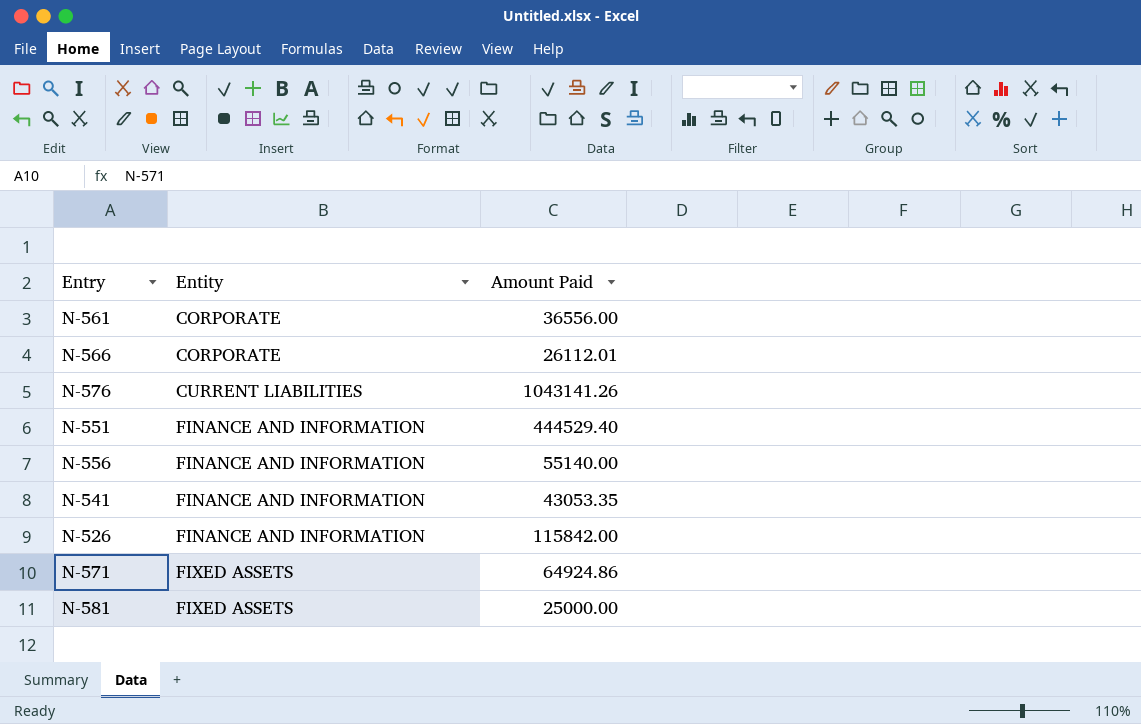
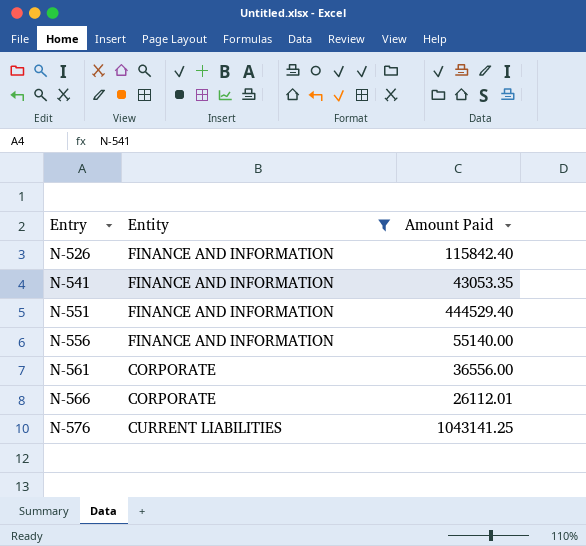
filter: none -> Entity != FIXED ASSETS
row order: Entity ascending -> Entry ascending
N-526 | Amount Paid: 115842.00 -> 115842.40
N-576 | Amount Paid: 1043141.26 -> 1043141.25

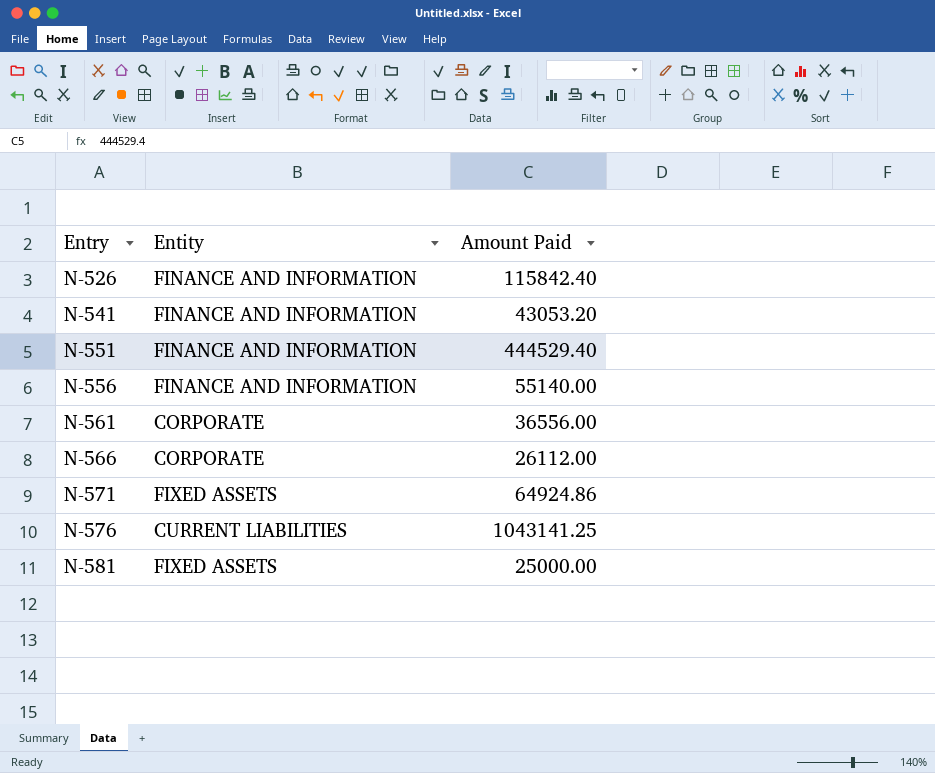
filter: Entity != FIXED ASSETS -> none
N-541 | Amount Paid: 43053.35 -> 43053.20
N-566 | Amount Paid: 26112.01 -> 26112.00

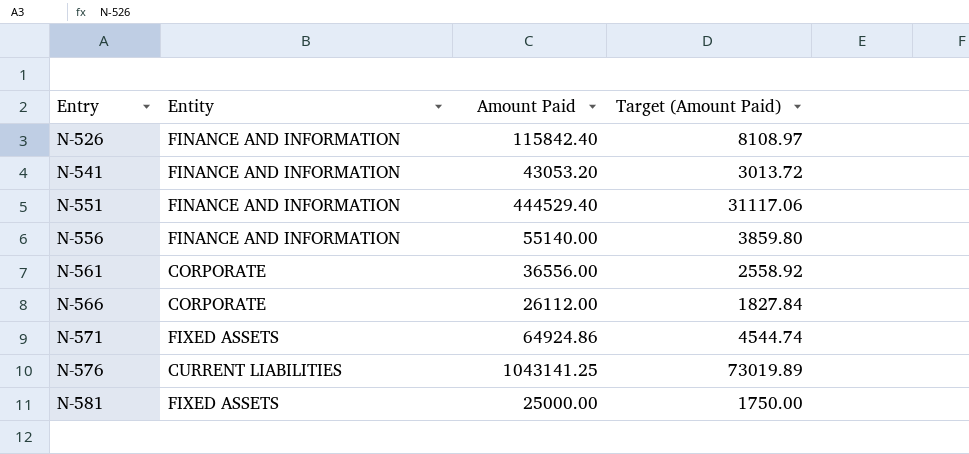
column Target (Amount Paid) | formula: none -> [Amount Paid] * 0.07

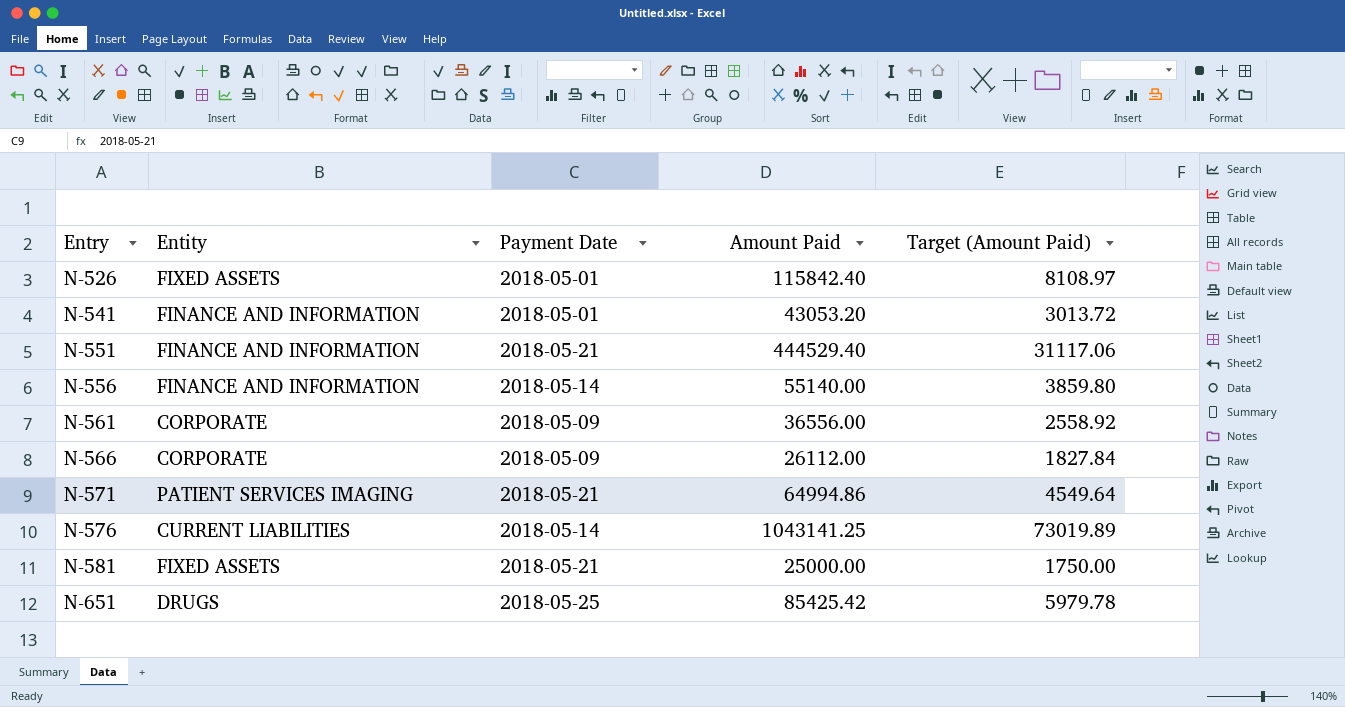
column Payment Date | position: none -> 3
N-526 | Entity: FINANCE AND INFORMATION -> FIXED ASSETS
N-571 | Entity: FIXED ASSETS -> PATIENT SERVICES IMAGING
N-571 | Amount Paid: 64924.86 -> 64994.86
N-571 | Target (Amount Paid): 4544.74 -> 4549.64
row N-651: none -> DRUGS | 2018-05-25 | 85425.42 | 5979.78

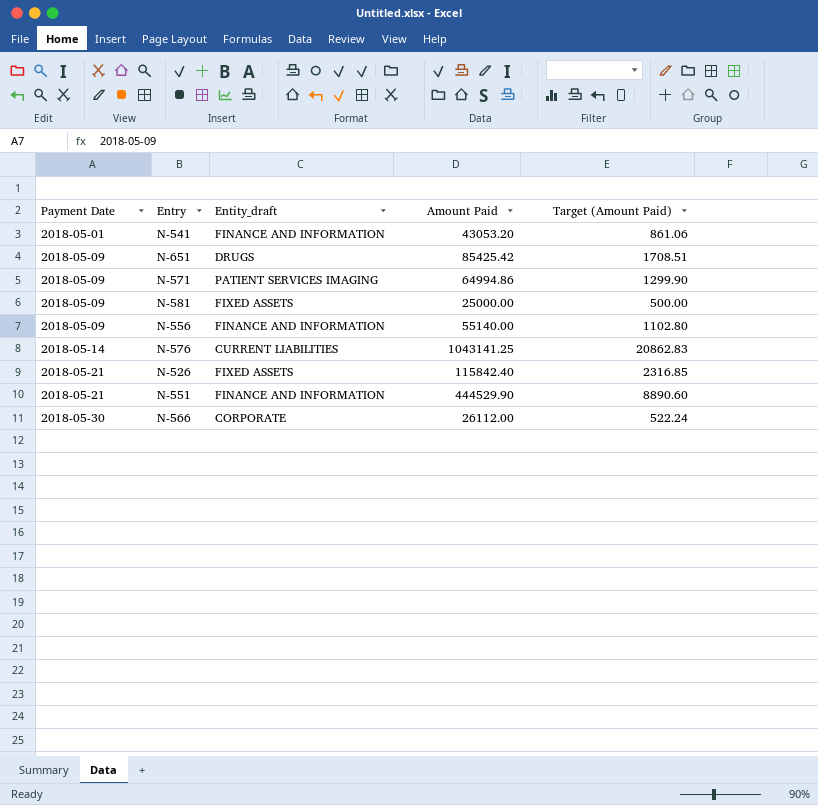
row order: Entry ascending -> Payment Date ascending
column Payment Date | position: 3 -> 1
column name: Entity -> Entity_draft
column Target (Amount Paid) | formula: [Amount Paid] * 0.07 -> [Amount Paid] * 0.02
row N-561: CORPORATE | 2018-05-09 | 36556.00 | 2558.92 -> none
N-651 | Payment Date: 2018-05-25 -> 2018-05-09
N-571 | Payment Date: 2018-05-21 -> 2018-05-09
N-581 | Payment Date: 2018-05-21 -> 2018-05-09
N-556 | Payment Date: 2018-05-14 -> 2018-05-09
N-526 | Payment Date: 2018-05-01 -> 2018-05-21
N-551 | Amount Paid: 444529.40 -> 444529.90
N-566 | Payment Date: 2018-05-09 -> 2018-05-30

